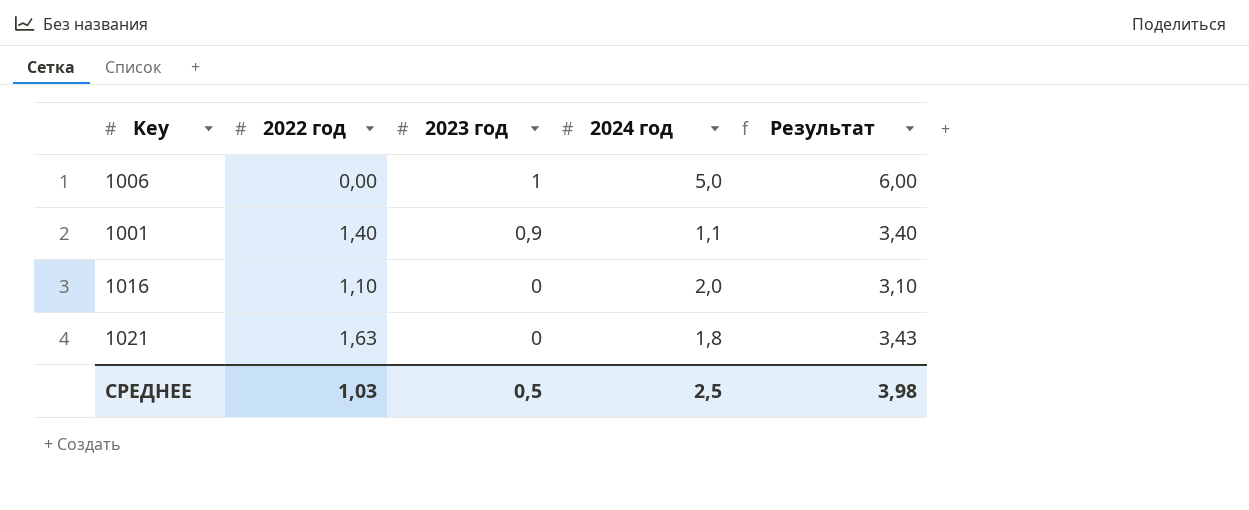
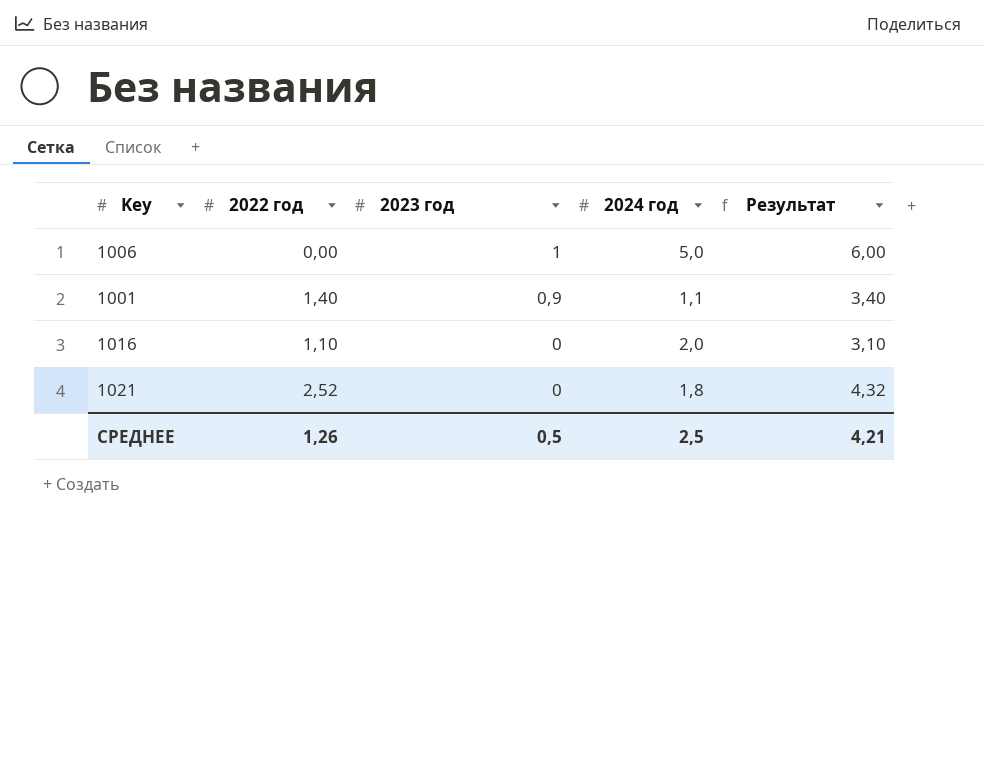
1021 | 2022 год: 1,63 -> 2,52
1021 | Результат: 3,43 -> 4,32
СРЕДНЕЕ | 2022 год: 1,03 -> 1,26
СРЕДНЕЕ | Результат: 3,98 -> 4,21

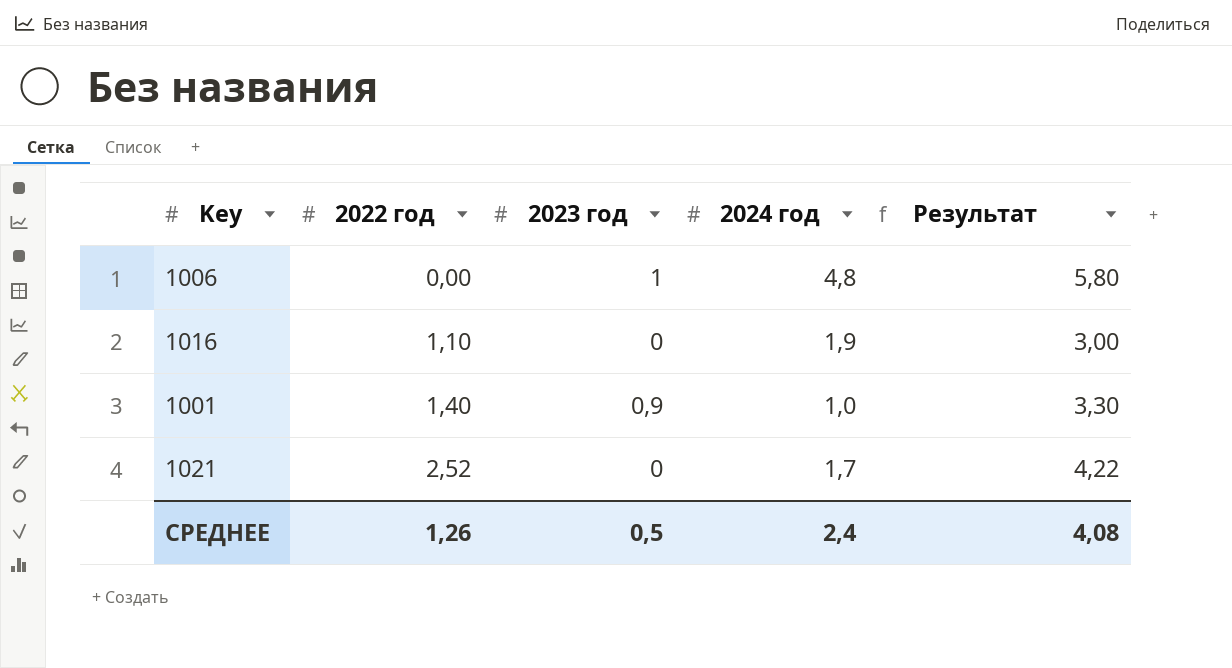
row order: 2023 год descending -> 2022 год ascending
1006 | 2024 год: 5,0 -> 4,8
1006 | Результат: 6,00 -> 5,80
1016 | 2024 год: 2,0 -> 1,9
1016 | Результат: 3,10 -> 3,00
1001 | 2024 год: 1,1 -> 1,0
1001 | Результат: 3,40 -> 3,30
1021 | 2024 год: 1,8 -> 1,7
1021 | Результат: 4,32 -> 4,22
СРЕДНЕЕ | 2024 год: 2,5 -> 2,4
СРЕДНЕЕ | Результат: 4,21 -> 4,08

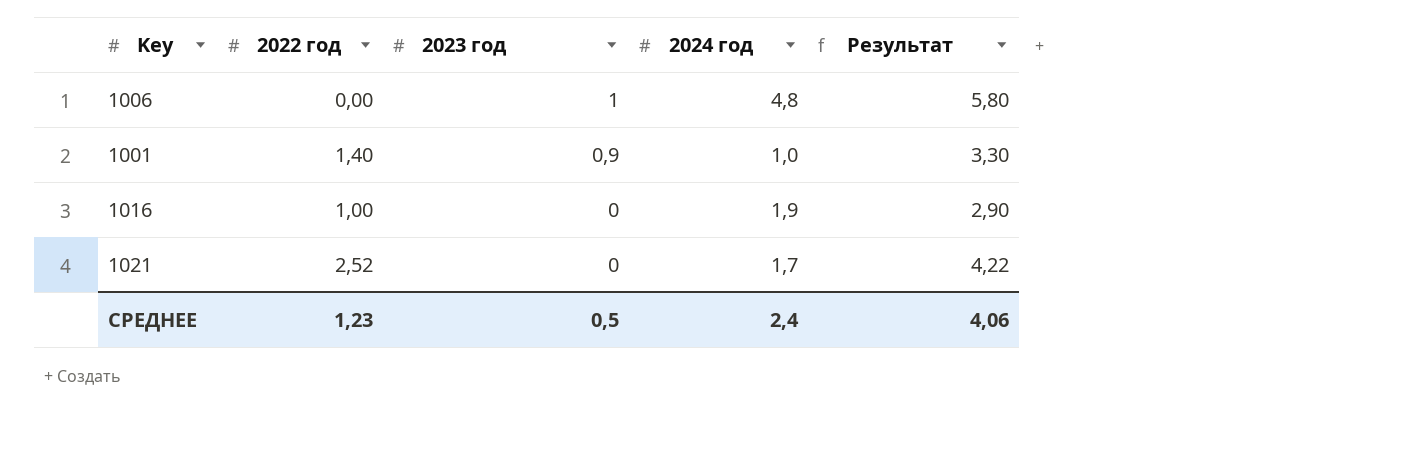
row order: 2022 год ascending -> 2023 год descending
1016 | 2022 год: 1,10 -> 1,00
1016 | Результат: 3,00 -> 2,90
СРЕДНЕЕ | 2022 год: 1,26 -> 1,23
СРЕДНЕЕ | Результат: 4,08 -> 4,06

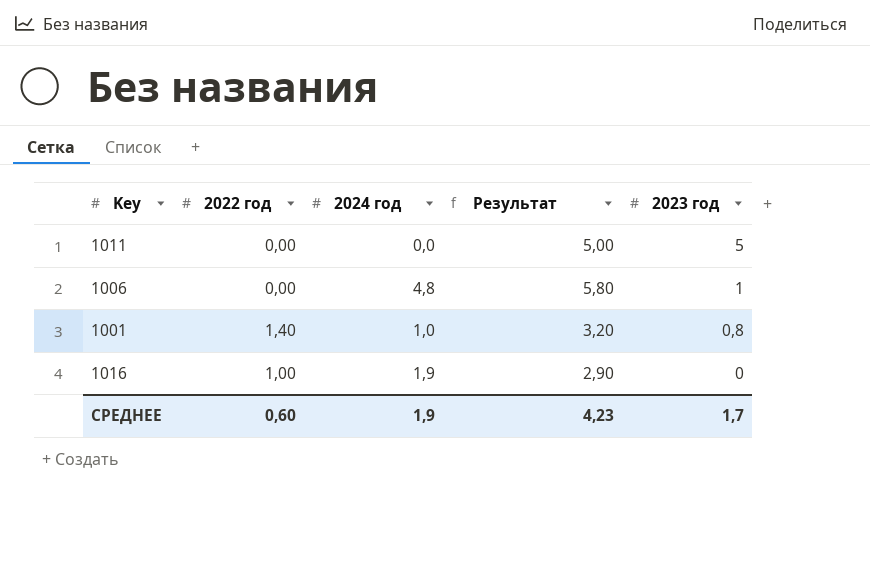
column 2023 год | position: 3 -> 5
row 1021: 2,52 | 0 | 1,7 | 4,22 -> none
row 1011: none -> 0,00 | 0,0 | 5,00 | 5
1001 | Результат: 3,30 -> 3,20
1001 | 2023 год: 0,9 -> 0,8
СРЕДНЕЕ | 2022 год: 1,23 -> 0,60
СРЕДНЕЕ | 2024 год: 2,4 -> 1,9
СРЕДНЕЕ | Результат: 4,06 -> 4,23
СРЕДНЕЕ | 2023 год: 0,5 -> 1,7

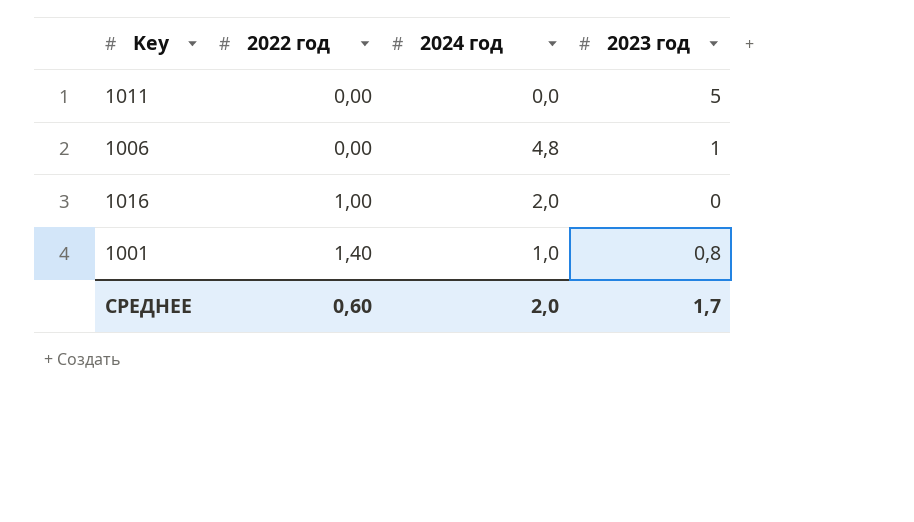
row order: 2023 год descending -> 2022 год ascending
column Результат | formula: [2022 год] + [2024 год] + [2023 год] -> none
1016 | 2024 год: 1,9 -> 2,0
СРЕДНЕЕ | 2024 год: 1,9 -> 2,0

